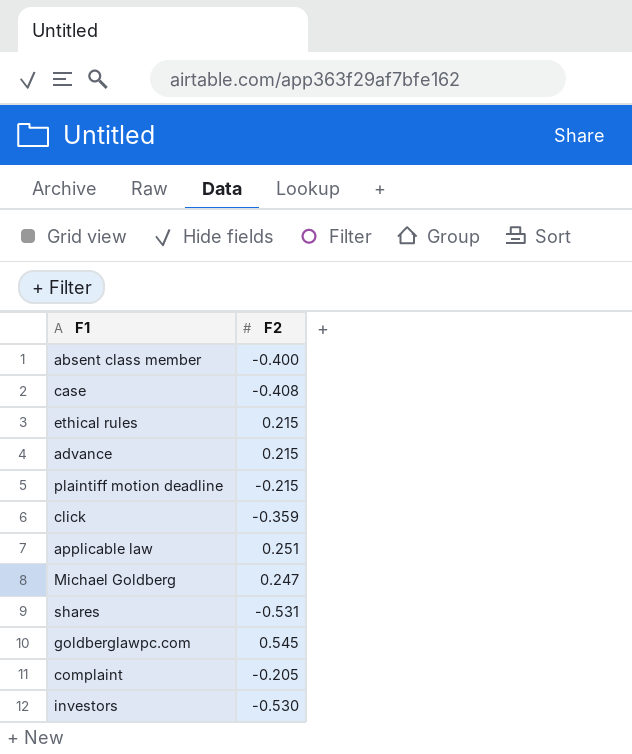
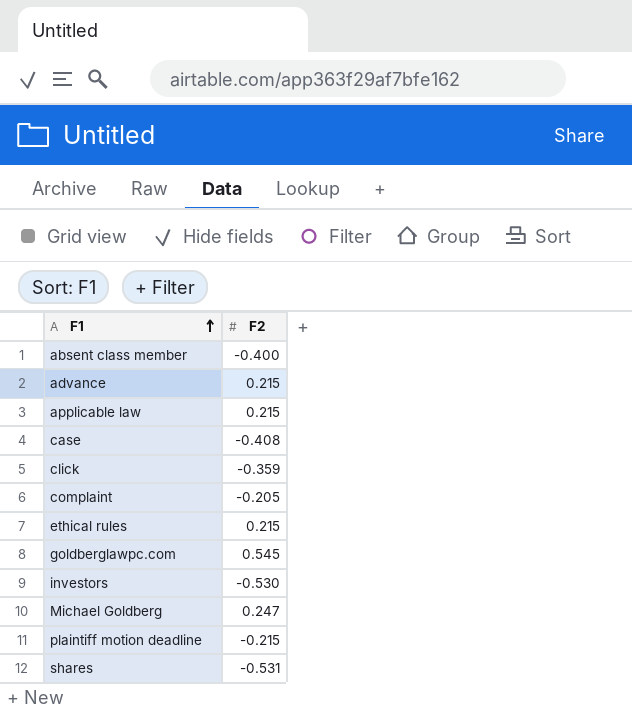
row order: none -> F1 ascending
applicable law | F2: 0.251 -> 0.215

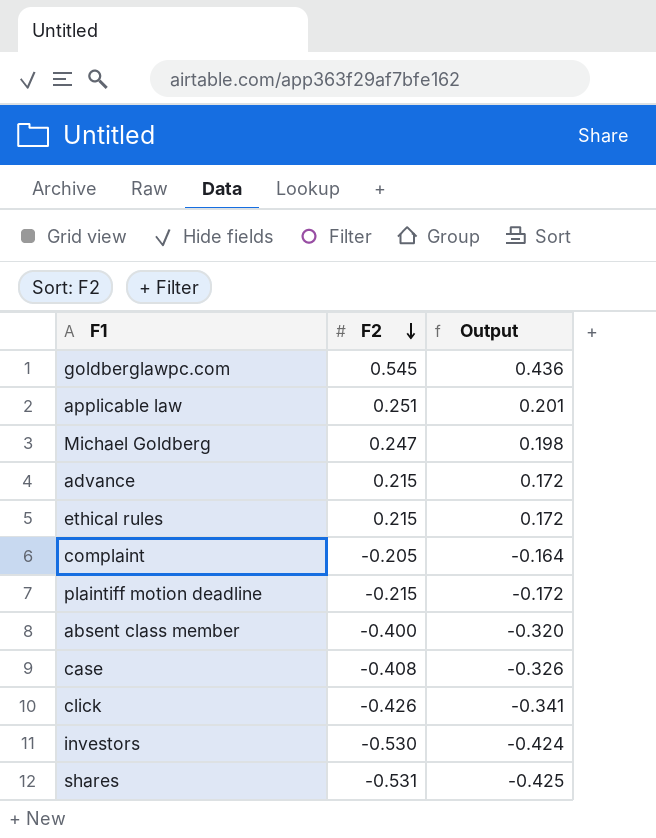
row order: F1 ascending -> F2 descending
column Output | formula: none -> [F2] * 0.8
applicable law | F2: 0.215 -> 0.251
click | F2: -0.359 -> -0.426

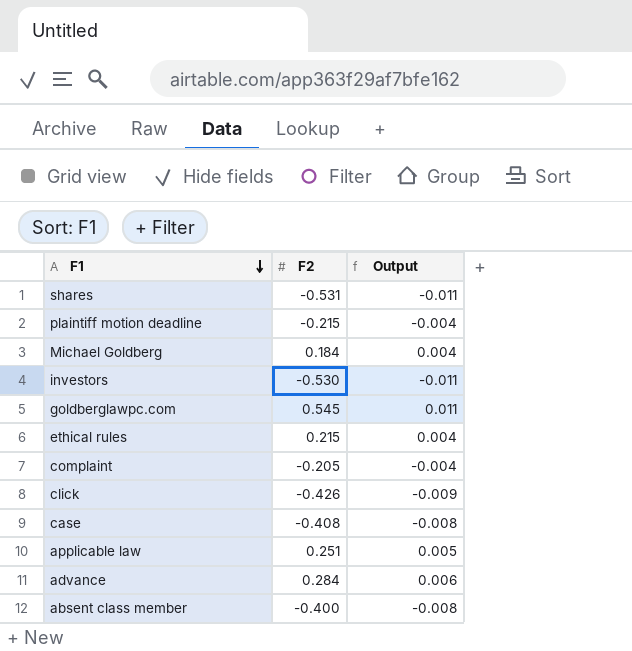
row order: F2 descending -> F1 descending
column Output | formula: [F2] * 0.8 -> [F2] * 0.02
Michael Goldberg | F2: 0.247 -> 0.184
advance | F2: 0.215 -> 0.284

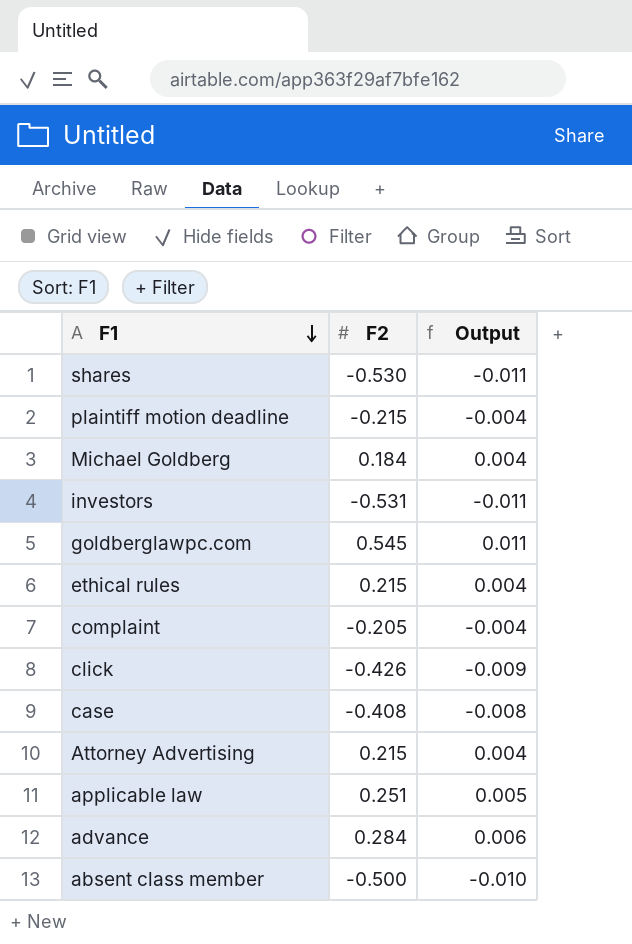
shares | F2: -0.531 -> -0.530
investors | F2: -0.530 -> -0.531
row Attorney Advertising: none -> 0.215 | 0.004
absent class member | F2: -0.400 -> -0.500
absent class member | Output: -0.008 -> -0.010

